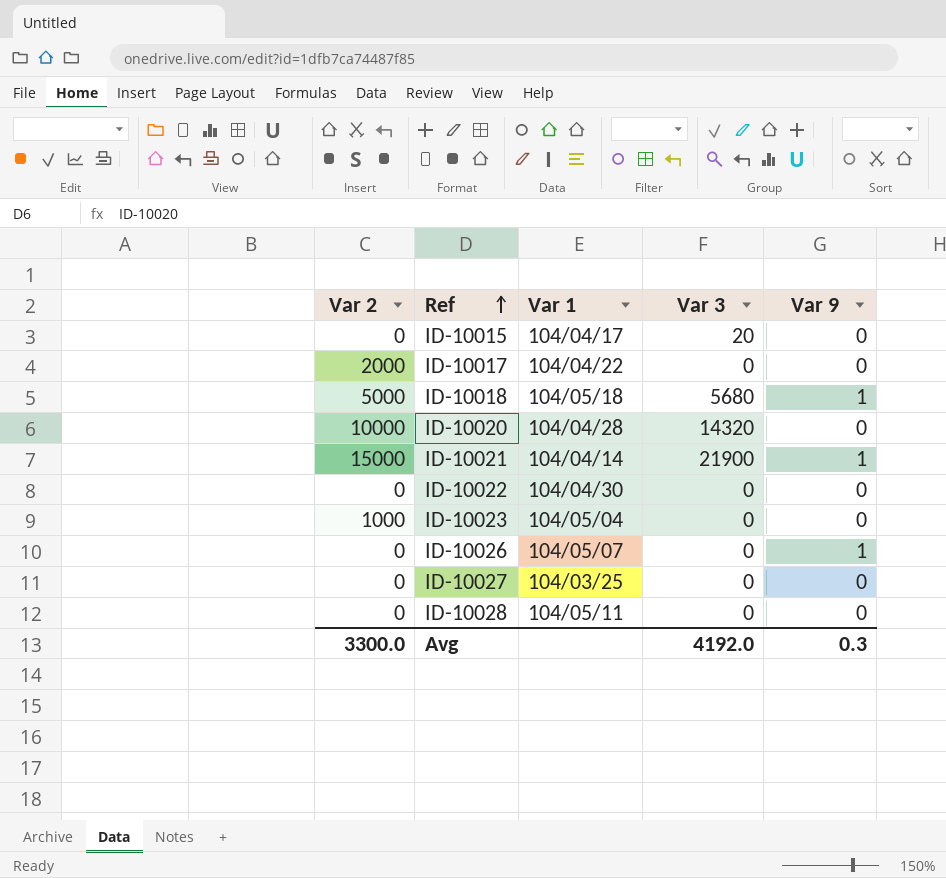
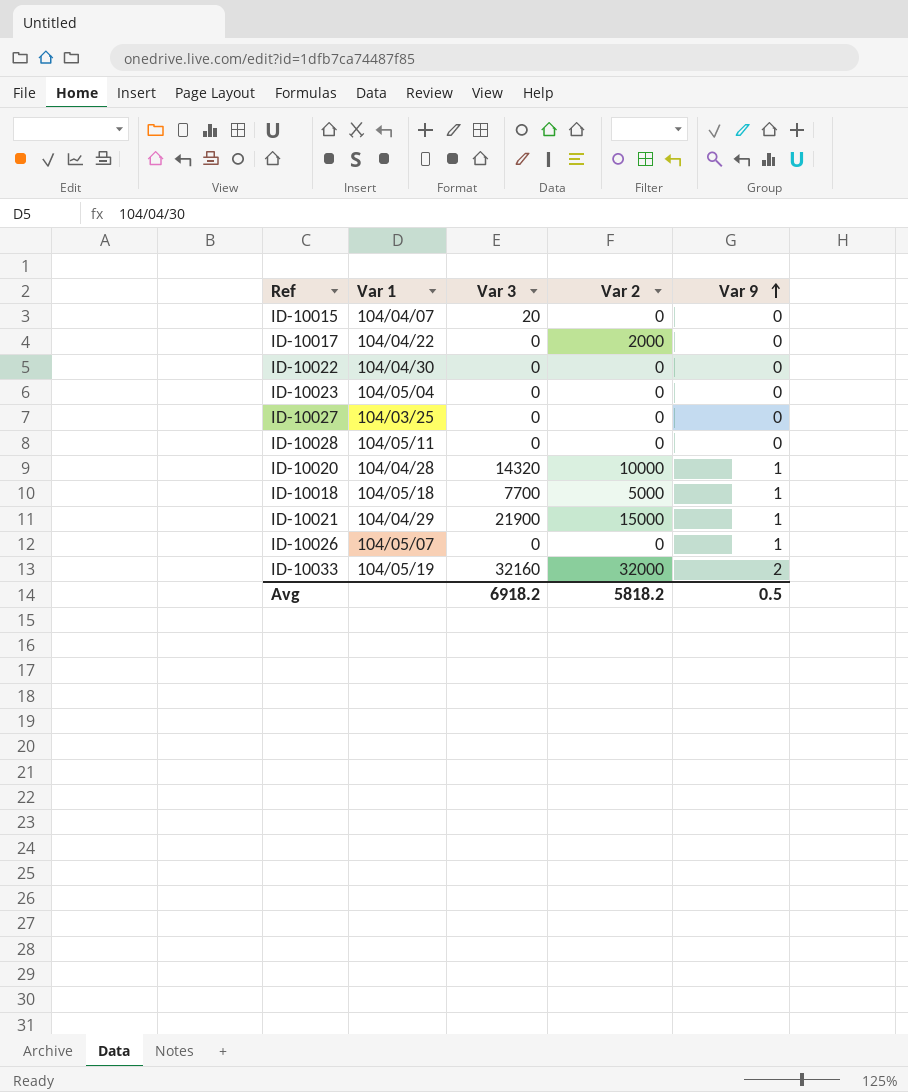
row order: Ref ascending -> Var 9 ascending
column Var 2 | position: 1 -> 4
ID-10015 | Var 1: 104/04/17 -> 104/04/07
ID-10023 | Var 2: 1000 -> 0
ID-10020 | Var 9: 0 -> 1
ID-10018 | Var 3: 5680 -> 7700
ID-10021 | Var 1: 104/04/14 -> 104/04/29
row ID-10033: none -> 104/05/19 | 32160 | 32000 | 2
Avg | Var 3: 4192.0 -> 6918.2
Avg | Var 2: 3300.0 -> 5818.2
Avg | Var 9: 0.3 -> 0.5

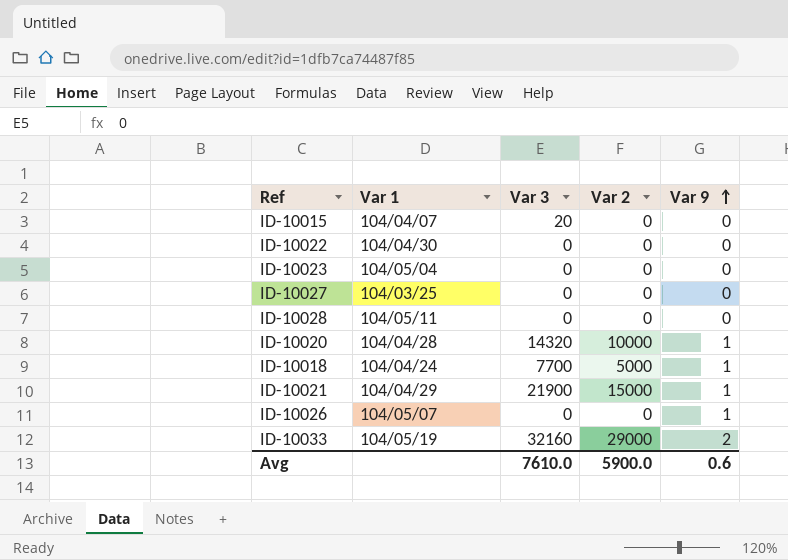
row ID-10017: 104/04/22 | 0 | 2000 | 0 -> none
ID-10018 | Var 1: 104/05/18 -> 104/04/24
ID-10033 | Var 2: 32000 -> 29000
Avg | Var 3: 6918.2 -> 7610.0
Avg | Var 2: 5818.2 -> 5900.0
Avg | Var 9: 0.5 -> 0.6

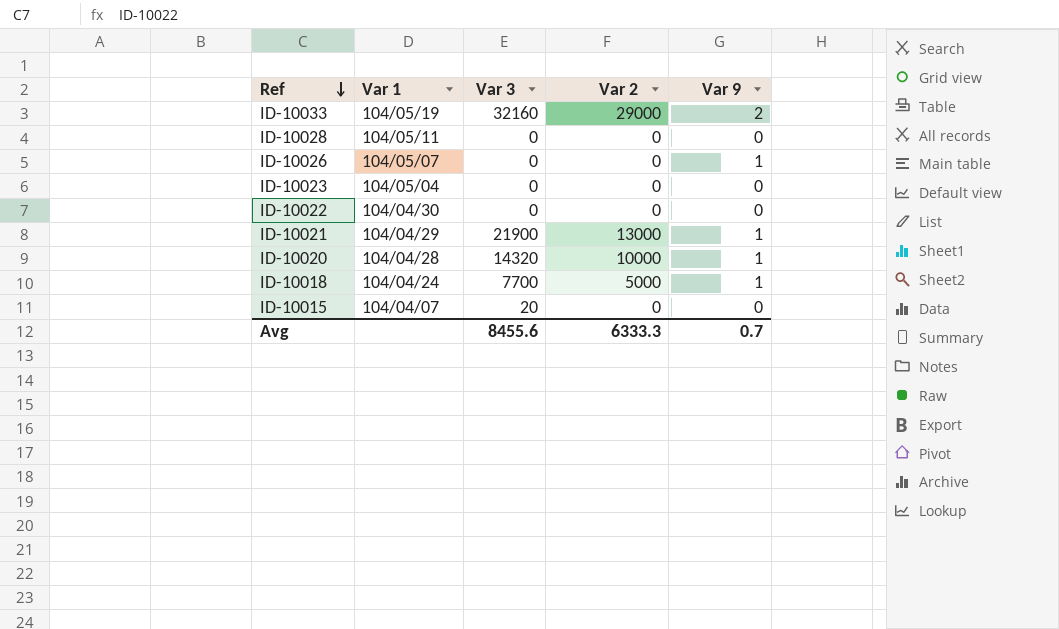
row order: Var 9 ascending -> Ref descending
row ID-10027: 104/03/25 | 0 | 0 | 0 -> none
ID-10021 | Var 2: 15000 -> 13000
Avg | Var 3: 7610.0 -> 8455.6
Avg | Var 2: 5900.0 -> 6333.3
Avg | Var 9: 0.6 -> 0.7

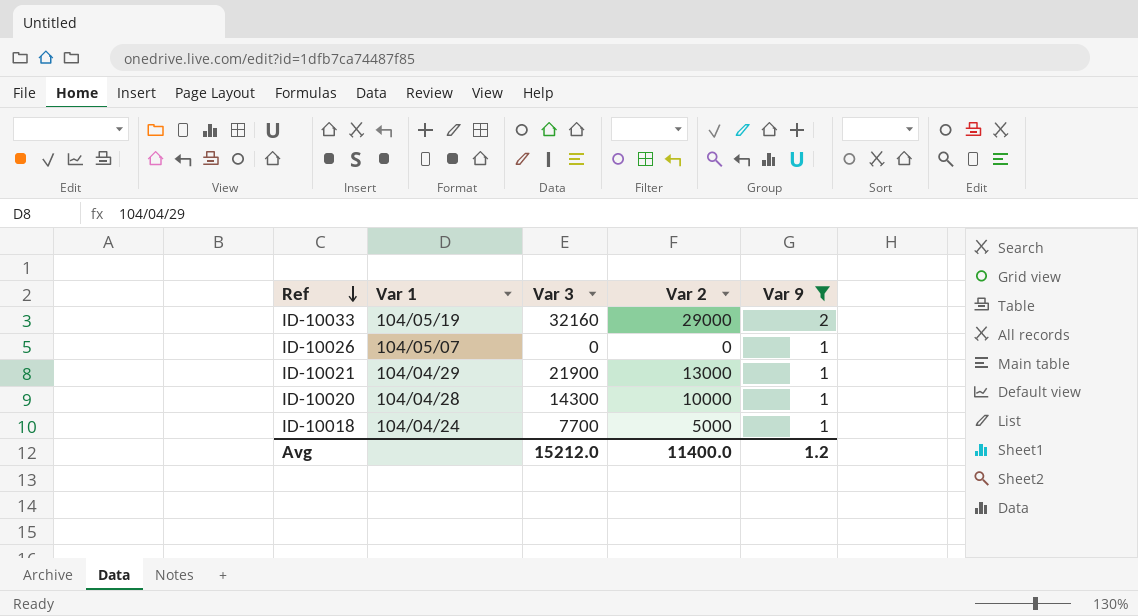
filter: none -> Var 9 != 0
ID-10020 | Var 3: 14320 -> 14300
Avg | Var 3: 8455.6 -> 15212.0
Avg | Var 2: 6333.3 -> 11400.0
Avg | Var 9: 0.7 -> 1.2

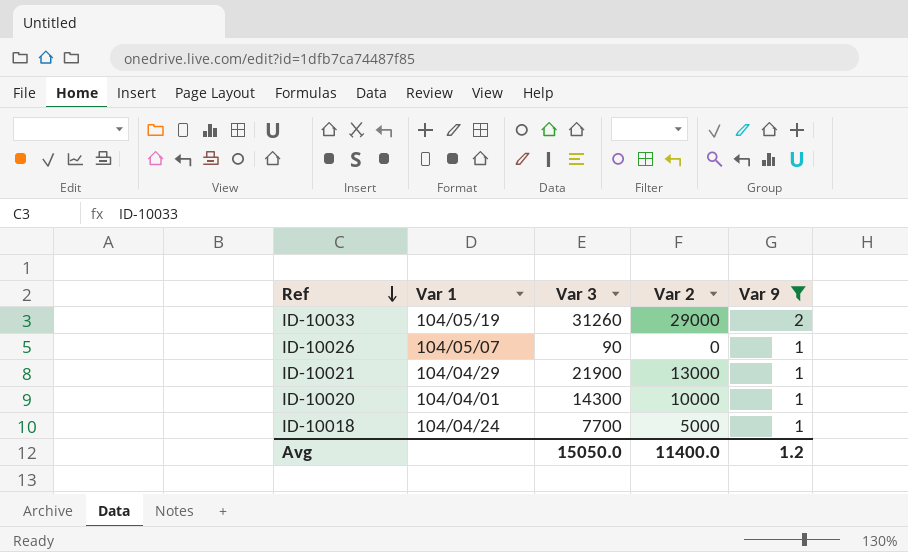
ID-10033 | Var 3: 32160 -> 31260
ID-10026 | Var 3: 0 -> 90
ID-10020 | Var 1: 104/04/28 -> 104/04/01
Avg | Var 3: 15212.0 -> 15050.0

